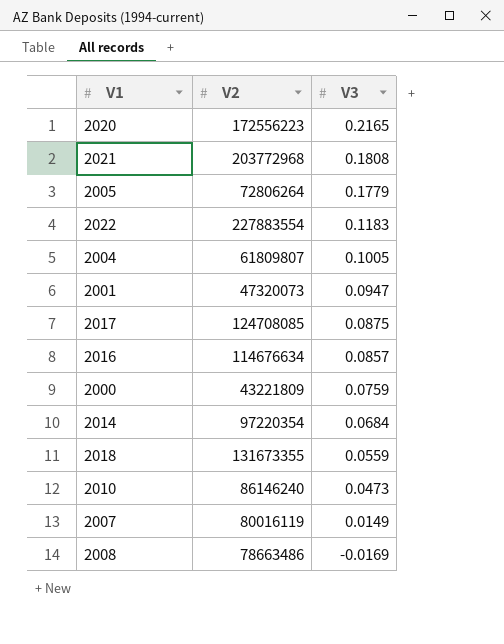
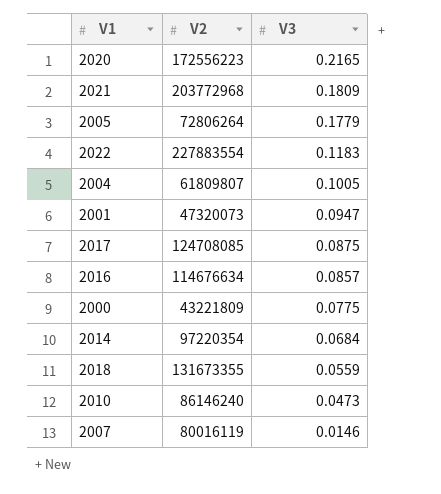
row 2008: 78663486 | -0.0169 -> none
2021 | V3: 0.1808 -> 0.1809
2000 | V3: 0.0759 -> 0.0775
2007 | V3: 0.0149 -> 0.0146

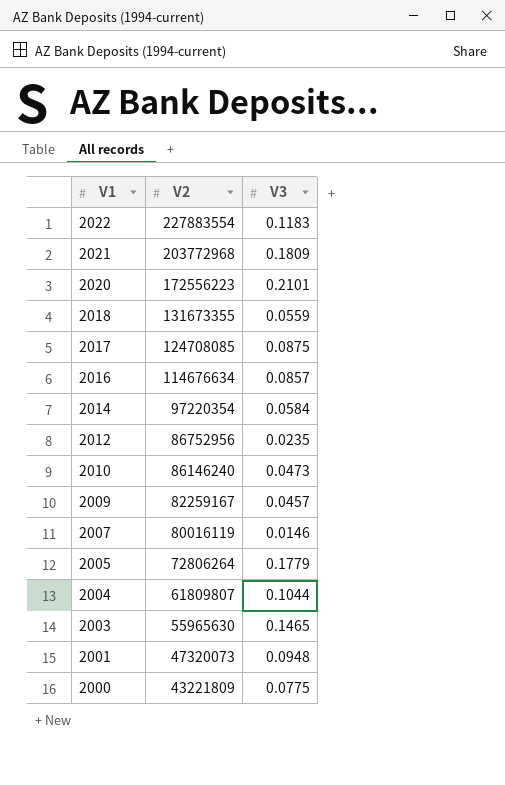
row order: V3 descending -> V1 descending
2020 | V3: 0.2165 -> 0.2101
2014 | V3: 0.0684 -> 0.0584
row 2012: none -> 86752956 | 0.0235
row 2009: none -> 82259167 | 0.0457
2004 | V3: 0.1005 -> 0.1044
row 2003: none -> 55965630 | 0.1465
2001 | V3: 0.0947 -> 0.0948

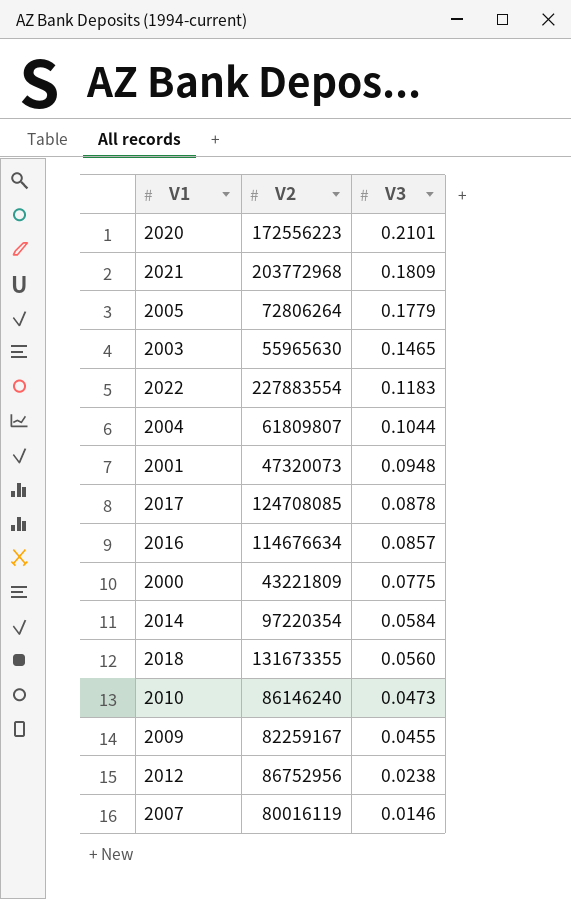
row order: V1 descending -> V3 descending
2017 | V3: 0.0875 -> 0.0878
2018 | V3: 0.0559 -> 0.0560
2009 | V3: 0.0457 -> 0.0455
2012 | V3: 0.0235 -> 0.0238

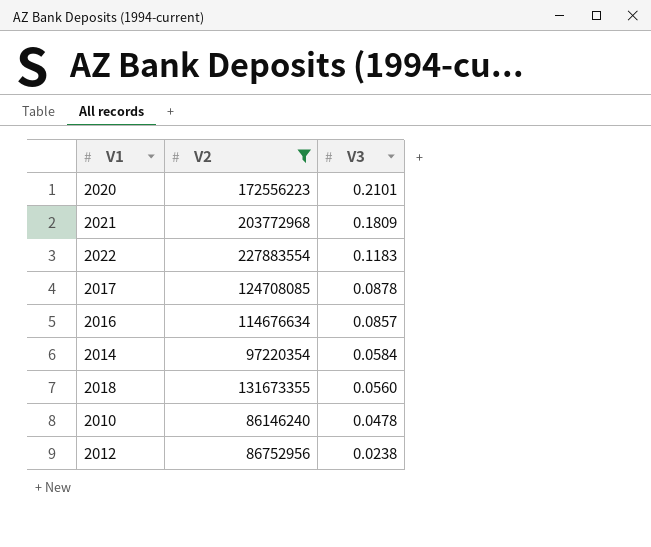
filter: none -> V2 >= 86146240
2010 | V3: 0.0473 -> 0.0478

